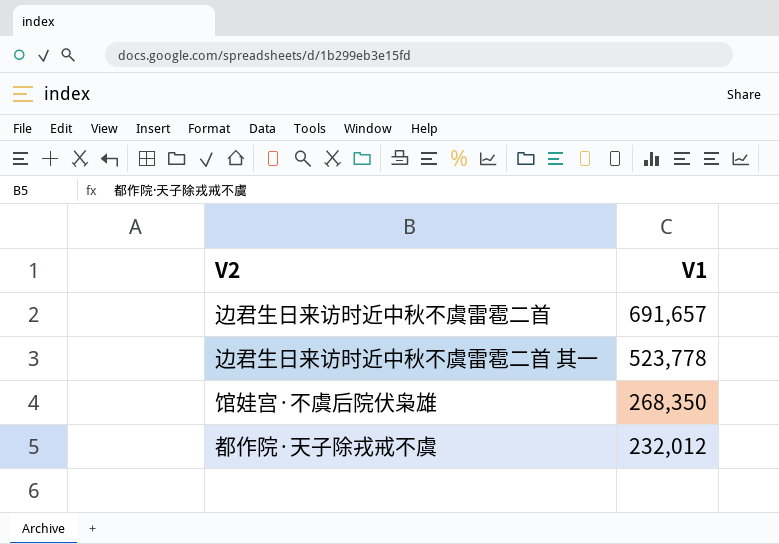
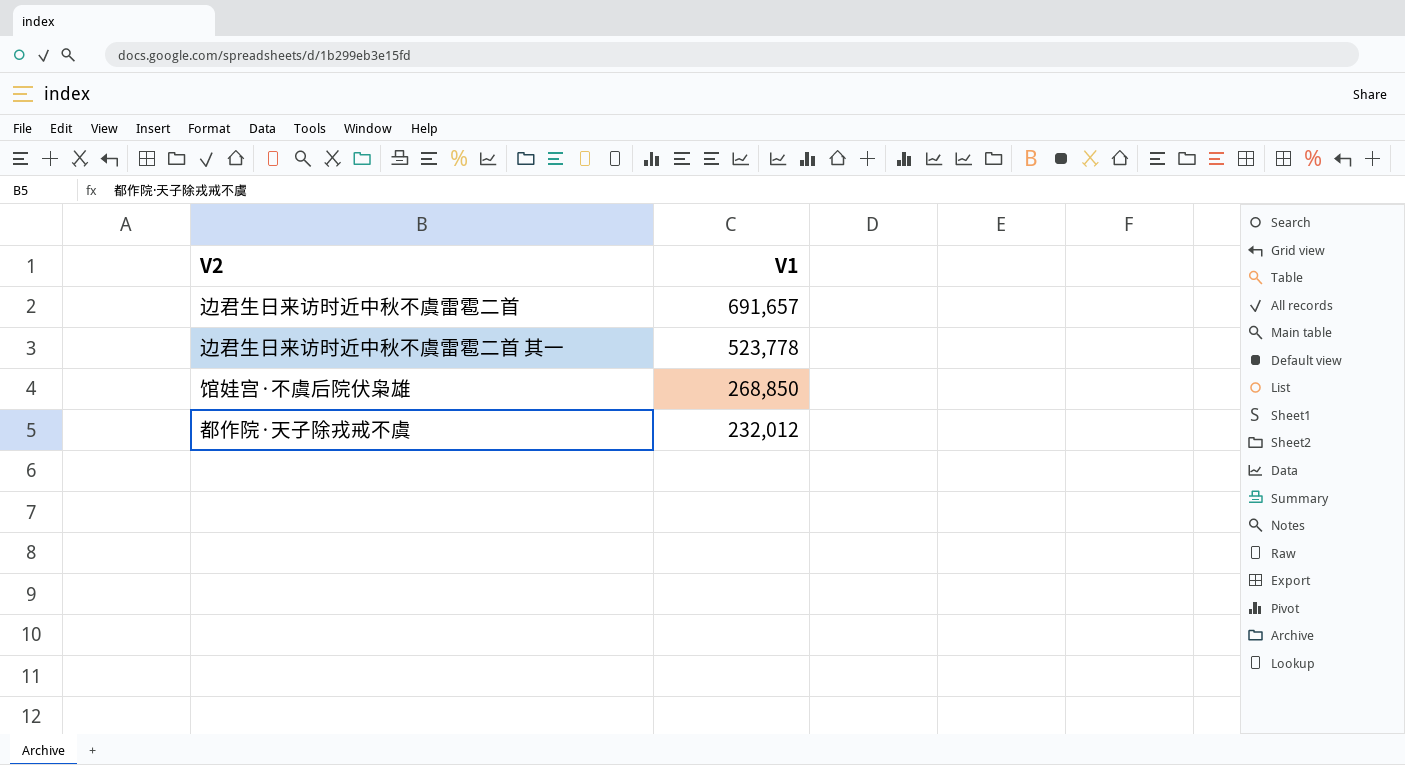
馆娃宫·不虞后院伏枭雄 | V1: 268,350 -> 268,850

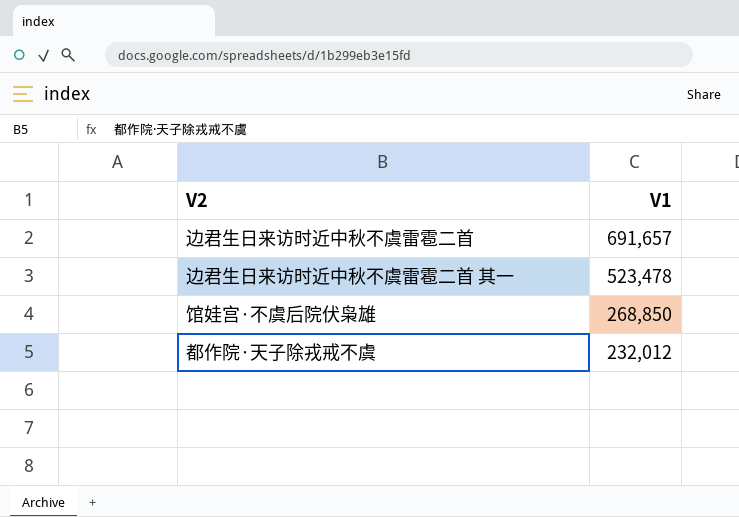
边君生日来访时近中秋不虞雷雹二首 其一 | V1: 523,778 -> 523,478

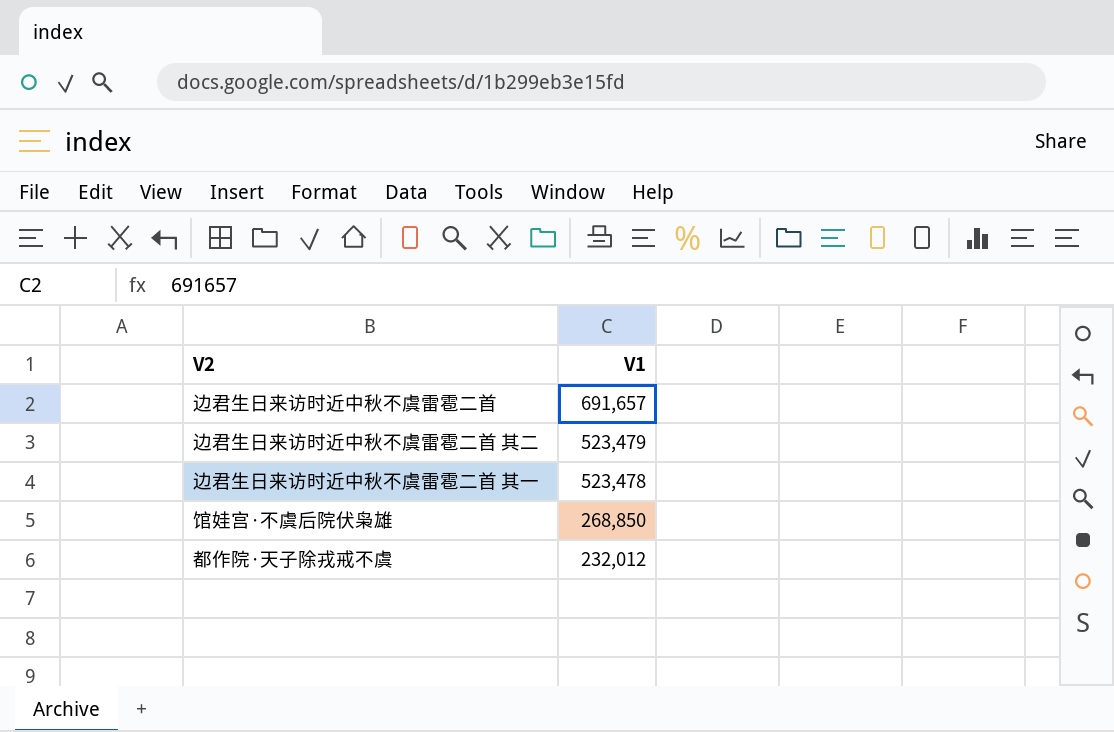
row 边君生日来访时近中秋不虞雷雹二首 其二: none -> 523,479

